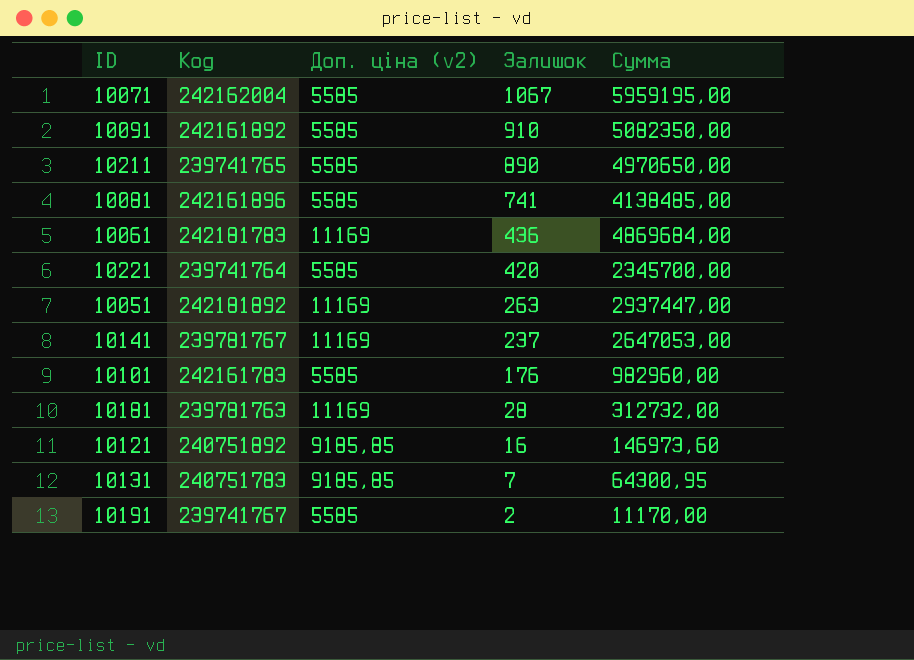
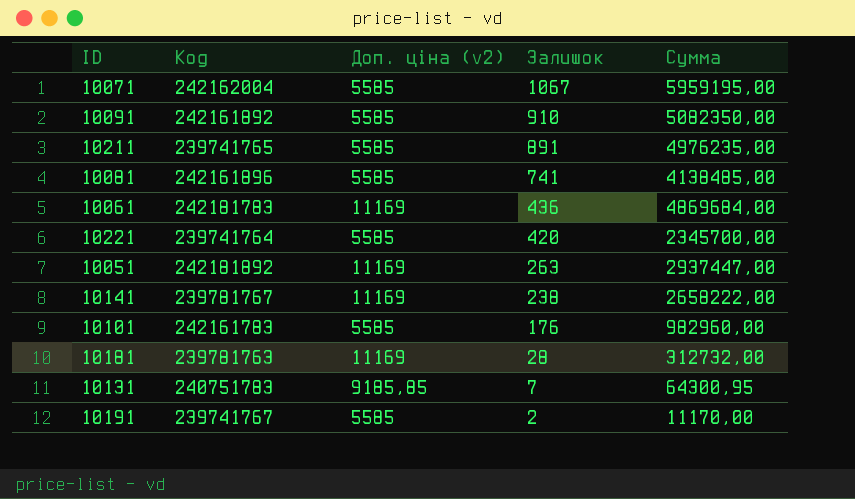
row 10121: 240751892 | 9185,85 | 16 | 146973,60 -> none
10211 | Залишок: 890 -> 891
10211 | Сумма: 4970650,00 -> 4976235,00
10141 | Залишок: 237 -> 238
10141 | Сумма: 2647053,00 -> 2658222,00

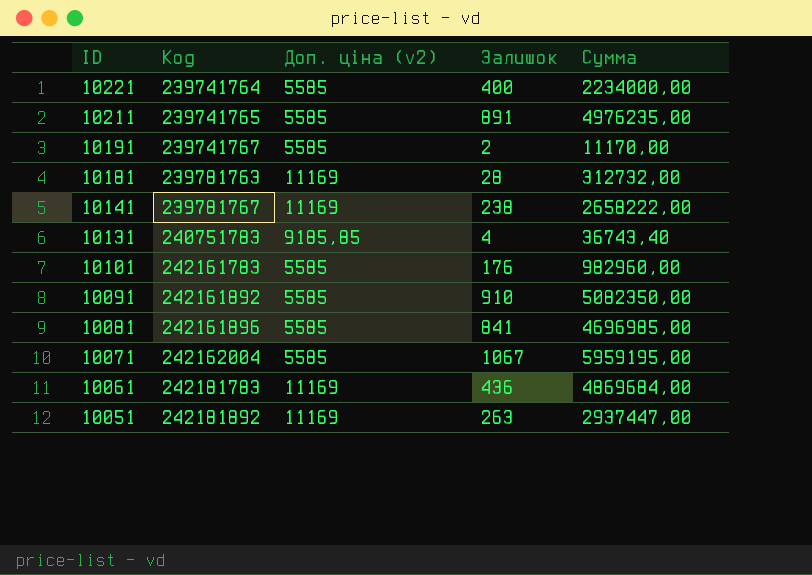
row order: Залишок descending -> ID descending
10221 | Залишок: 420 -> 400
10221 | Сумма: 2345700,00 -> 2234000,00
10131 | Залишок: 7 -> 4
10131 | Сумма: 64300,95 -> 36743,40
10081 | Залишок: 741 -> 841
10081 | Сумма: 4138485,00 -> 4696985,00

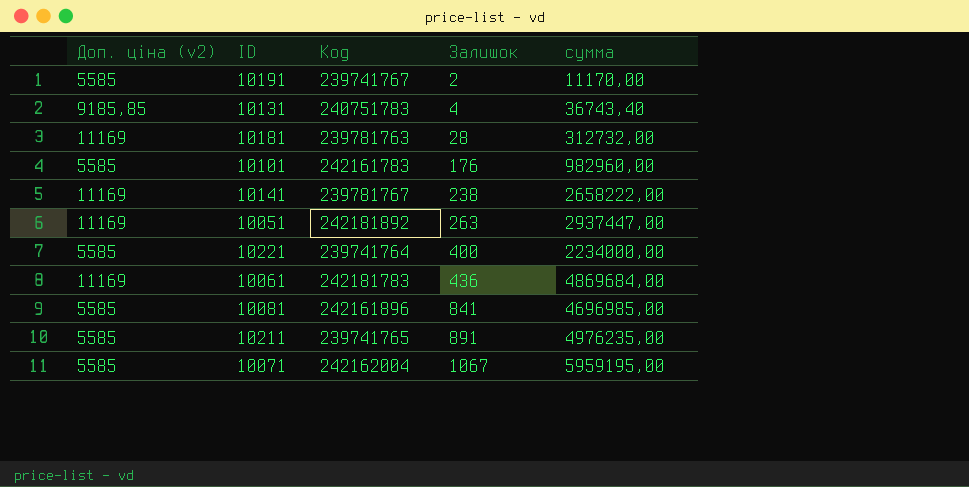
row order: ID descending -> Залишок ascending
column Доп. ціна (v2) | position: 3 -> 1
column name: Сумма -> сумма
row 10091: 242161892 | 5585 | 910 | 5082350,00 -> none

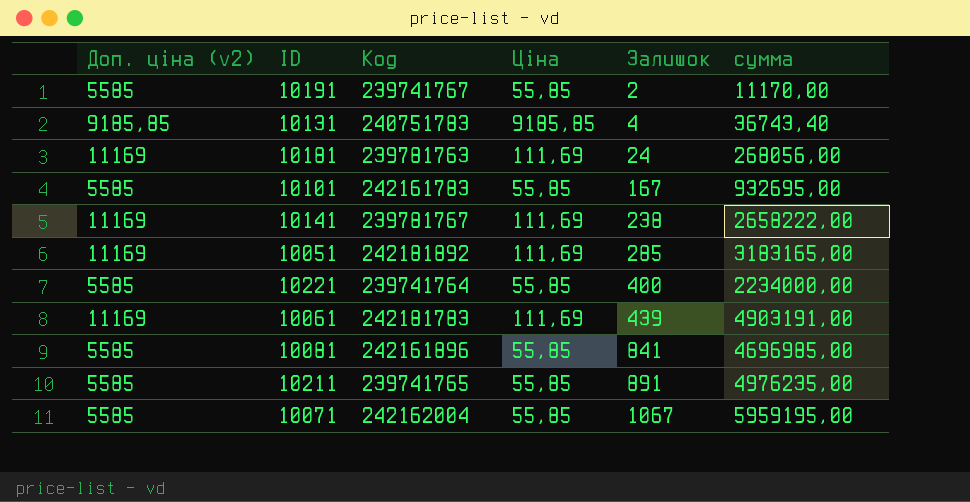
column Ціна | position: none -> 4
10181 | Залишок: 28 -> 24
10181 | сумма: 312732,00 -> 268056,00
10101 | Залишок: 176 -> 167
10101 | сумма: 982960,00 -> 932695,00
10051 | Залишок: 263 -> 285
10051 | сумма: 2937447,00 -> 3183165,00
10061 | Залишок: 436 -> 439
10061 | сумма: 4869684,00 -> 4903191,00

